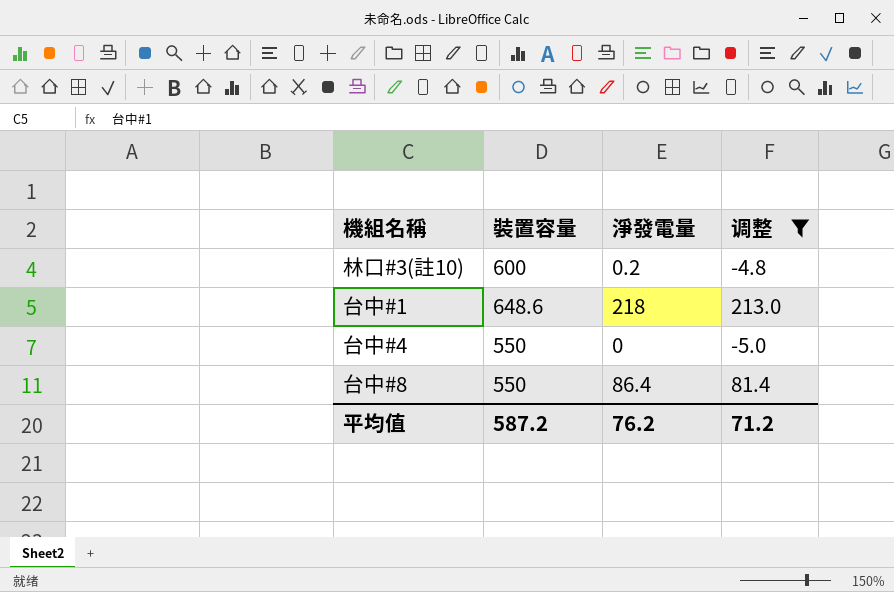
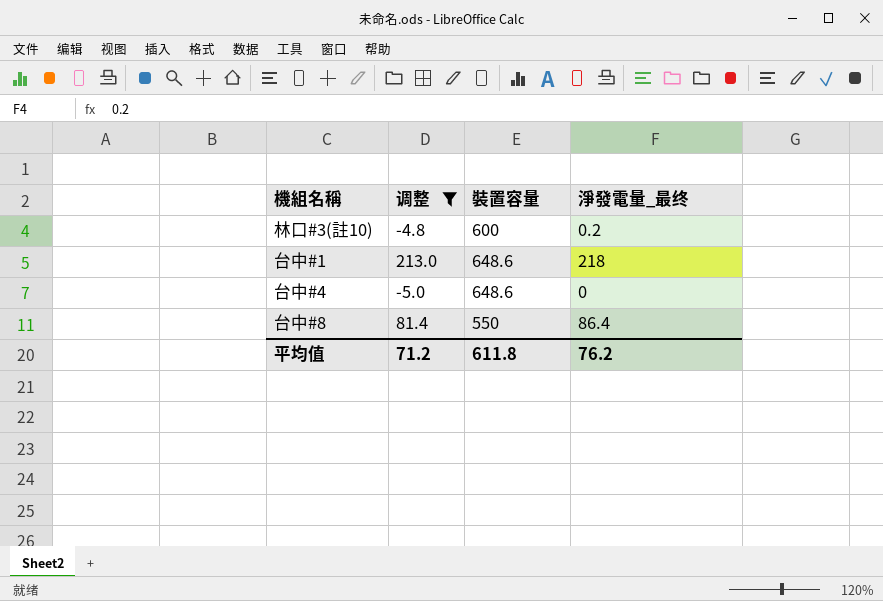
column 调整 | position: 4 -> 2
column name: 淨發電量 -> 淨發電量_最终
台中#4 | 裝置容量: 550 -> 648.6
平均值 | 裝置容量: 587.2 -> 611.8

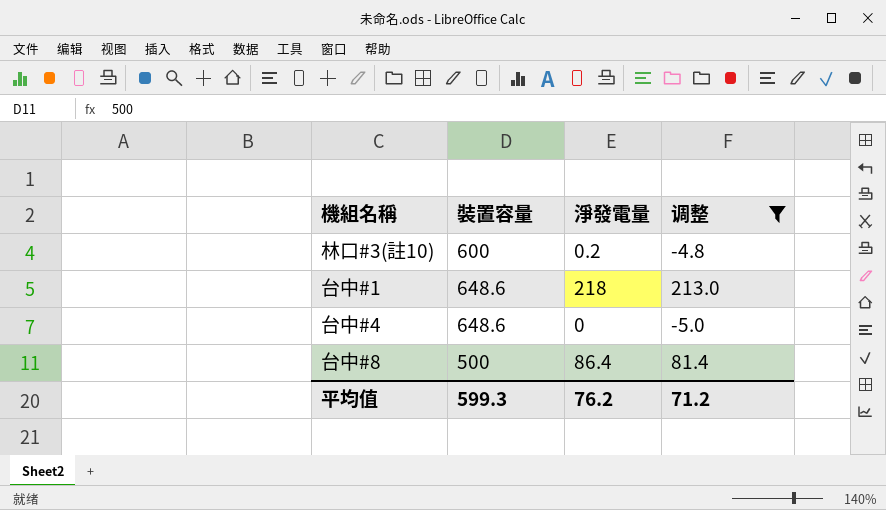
column name: 淨發電量_最终 -> 淨發電量
column 调整 | position: 2 -> 4
台中#8 | 裝置容量: 550 -> 500
平均值 | 裝置容量: 611.8 -> 599.3

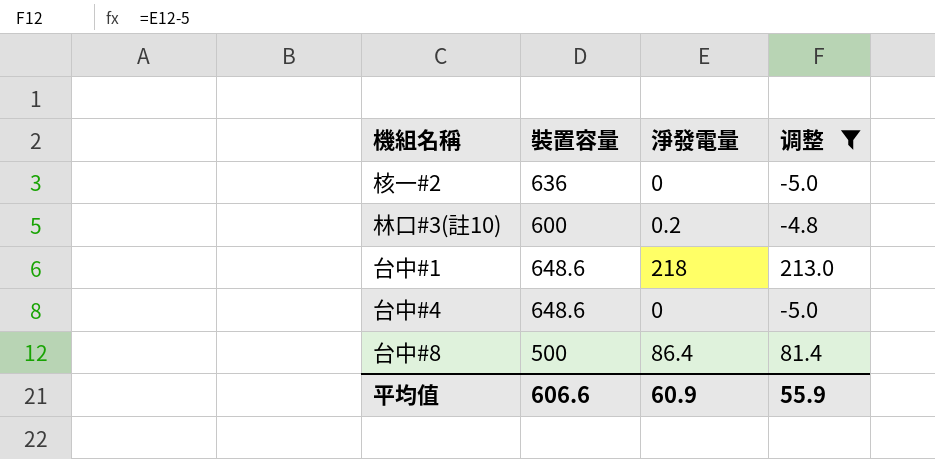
row 核一#2: none -> 636 | 0 | -5.0
平均值 | 裝置容量: 599.3 -> 606.6
平均值 | 淨發電量: 76.2 -> 60.9
平均值 | 调整: 71.2 -> 55.9

